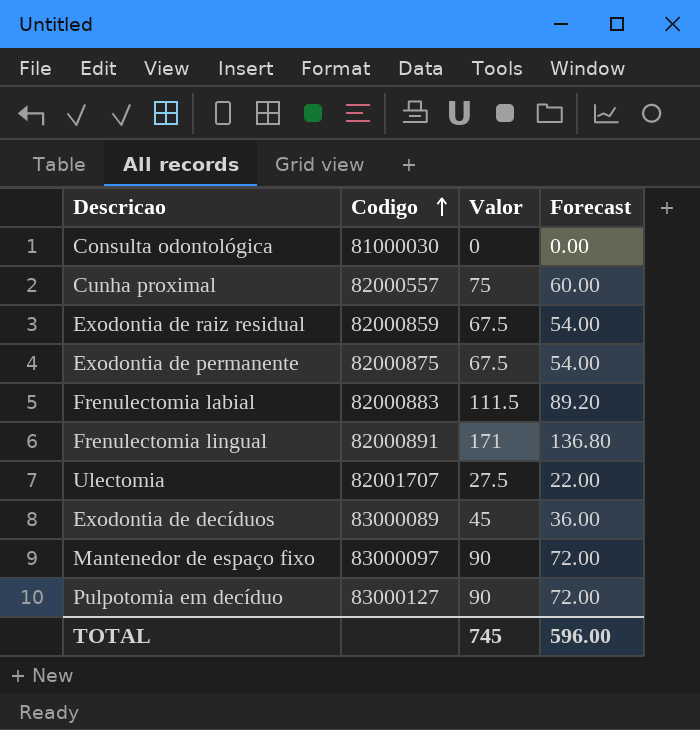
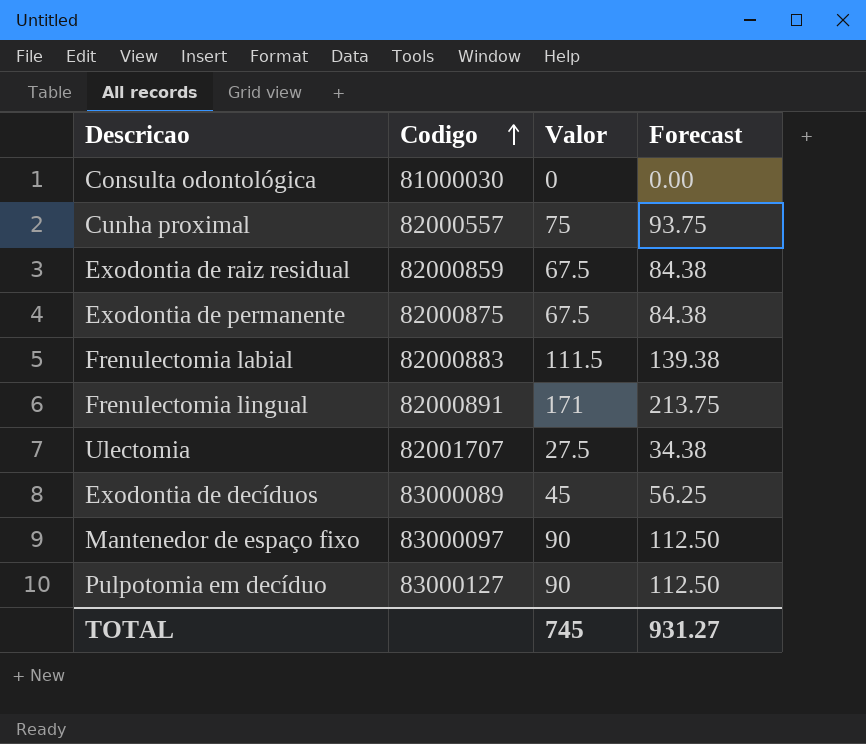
column Forecast | formula: [Valor] * 0.8 -> [Valor] * 1.25
TOTAL | Forecast: 596.00 -> 931.27

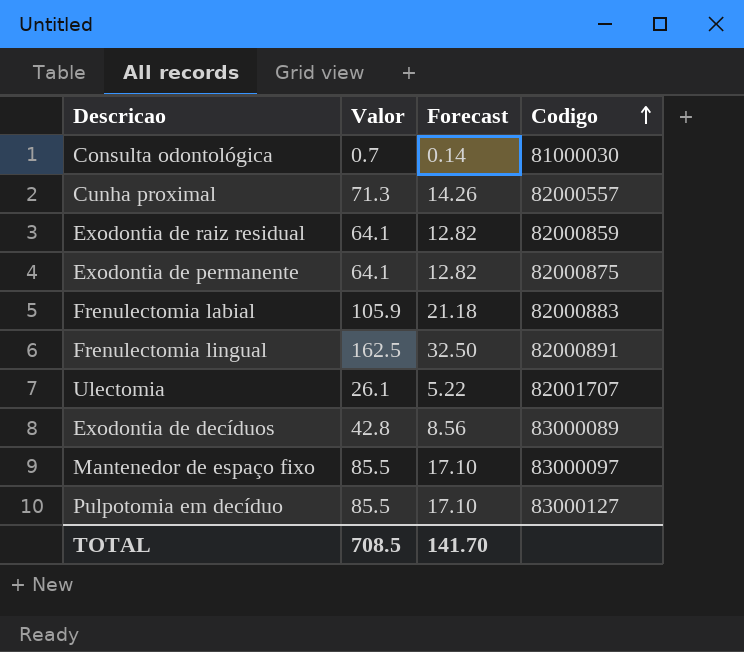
column Forecast | formula: [Valor] * 1.25 -> [Valor] * 0.2
column Codigo | position: 2 -> 4
Consulta odontológica | Valor: 0 -> 0.7
Cunha proximal | Valor: 75 -> 71.3
Exodontia de raiz residual | Valor: 67.5 -> 64.1
Exodontia de permanente | Valor: 67.5 -> 64.1
Frenulectomia labial | Valor: 111.5 -> 105.9
Frenulectomia lingual | Valor: 171 -> 162.5
Ulectomia | Valor: 27.5 -> 26.1
Exodontia de decíduos | Valor: 45 -> 42.8
Mantenedor de espaço fixo | Valor: 90 -> 85.5
Pulpotomia em decíduo | Valor: 90 -> 85.5
TOTAL | Valor: 745 -> 708.5
TOTAL | Forecast: 931.27 -> 141.70

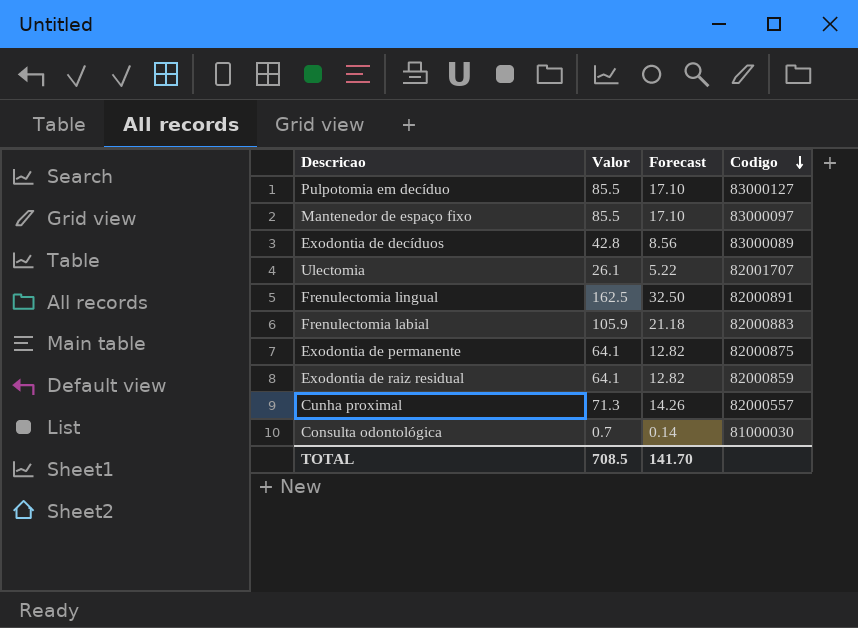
row order: Codigo ascending -> Codigo descending

